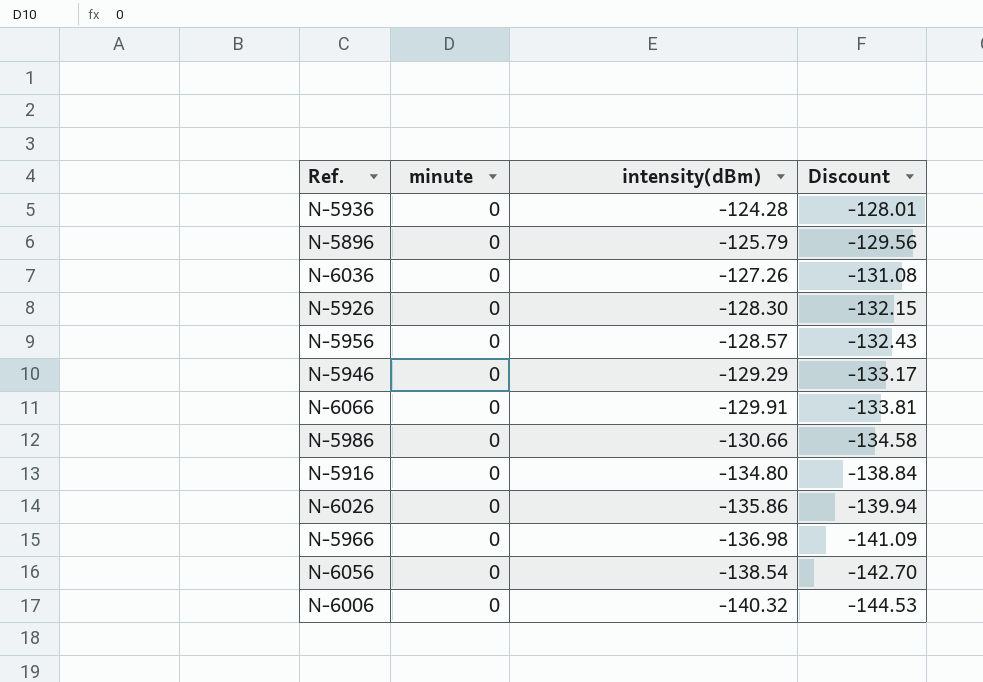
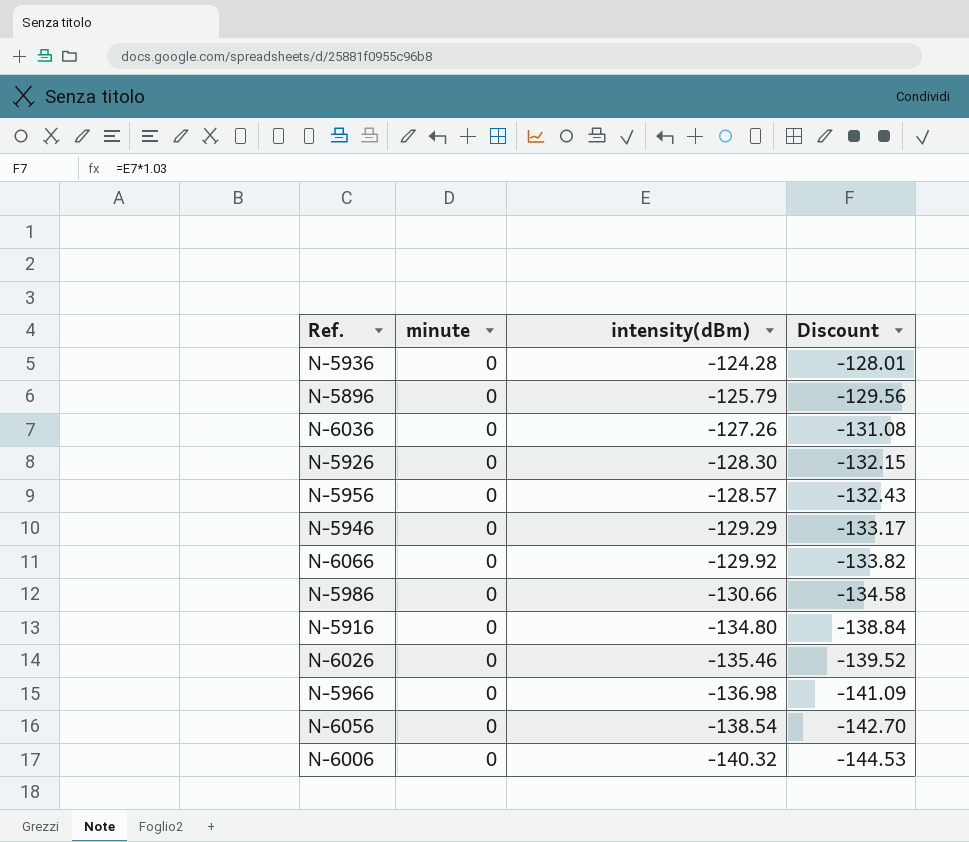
N-6066 | intensity(dBm): -129.91 -> -129.92
N-6066 | Discount: -133.81 -> -133.82
N-6026 | intensity(dBm): -135.86 -> -135.46
N-6026 | Discount: -139.94 -> -139.52

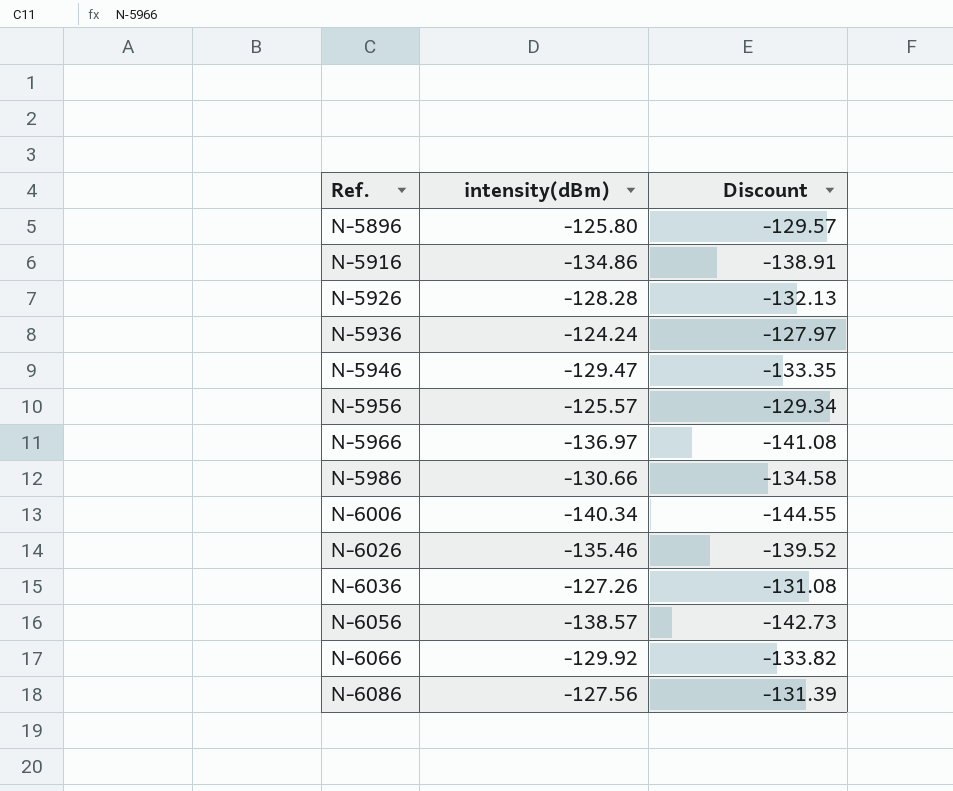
row order: intensity(dBm) descending -> Ref. ascending
column minute | position: 2 -> none
N-5896 | intensity(dBm): -125.79 -> -125.80
N-5896 | Discount: -129.56 -> -129.57
N-5916 | intensity(dBm): -134.80 -> -134.86
N-5916 | Discount: -138.84 -> -138.91
N-5926 | intensity(dBm): -128.30 -> -128.28
N-5926 | Discount: -132.15 -> -132.13
N-5936 | intensity(dBm): -124.28 -> -124.24
N-5936 | Discount: -128.01 -> -127.97
N-5946 | intensity(dBm): -129.29 -> -129.47
N-5946 | Discount: -133.17 -> -133.35
N-5956 | intensity(dBm): -128.57 -> -125.57
N-5956 | Discount: -132.43 -> -129.34
N-5966 | intensity(dBm): -136.98 -> -136.97
N-5966 | Discount: -141.09 -> -141.08
N-6006 | intensity(dBm): -140.32 -> -140.34
N-6006 | Discount: -144.53 -> -144.55
N-6056 | intensity(dBm): -138.54 -> -138.57
N-6056 | Discount: -142.70 -> -142.73
row N-6086: none -> -127.56 | -131.39

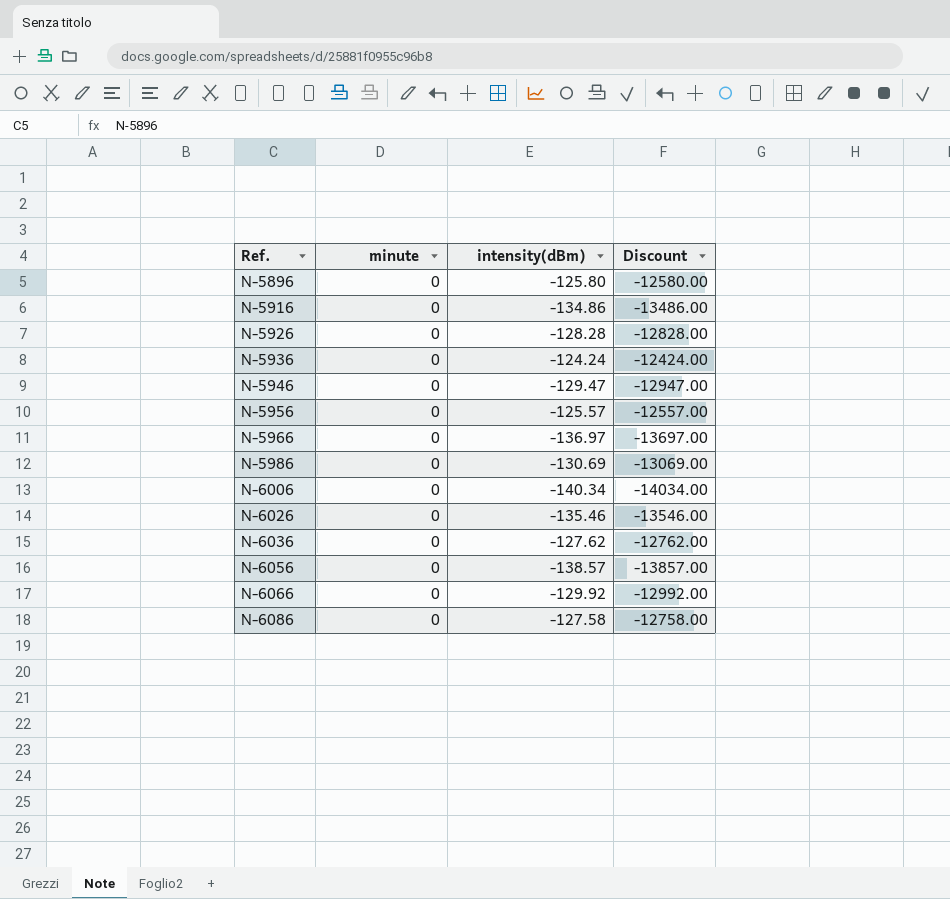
column minute | position: none -> 2
column Discount | formula: [intensity(dBm)] * 1.03 -> [intensity(dBm)] * 100
N-5986 | intensity(dBm): -130.66 -> -130.69
N-6036 | intensity(dBm): -127.26 -> -127.62
N-6086 | intensity(dBm): -127.56 -> -127.58

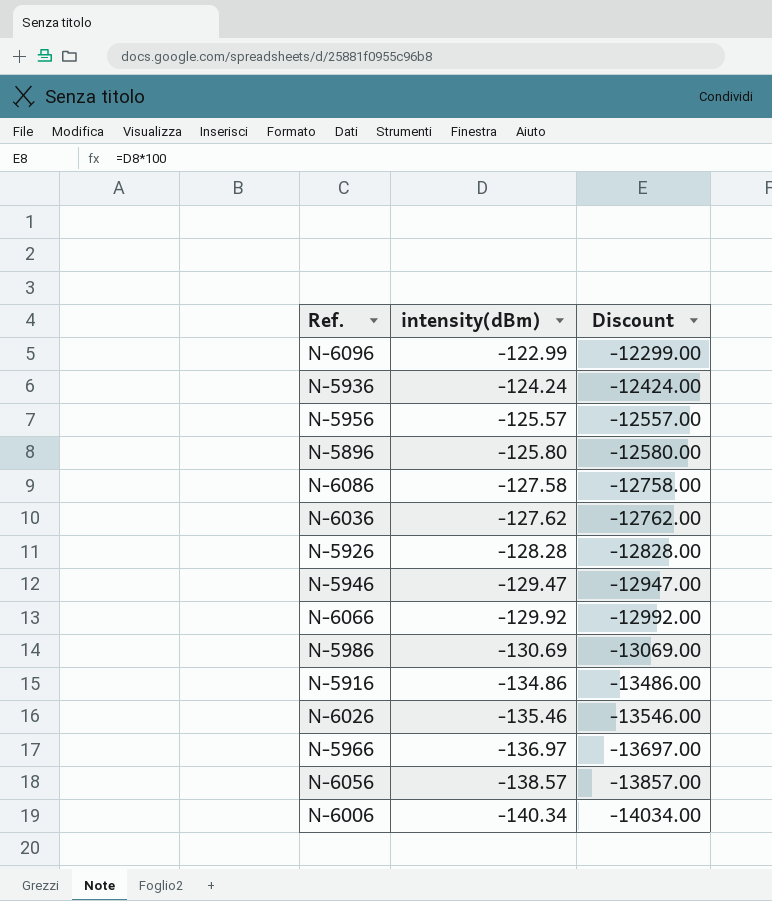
row order: Ref. ascending -> intensity(dBm) descending
column minute | position: 2 -> none
row N-6096: none -> -122.99 | -12299.00

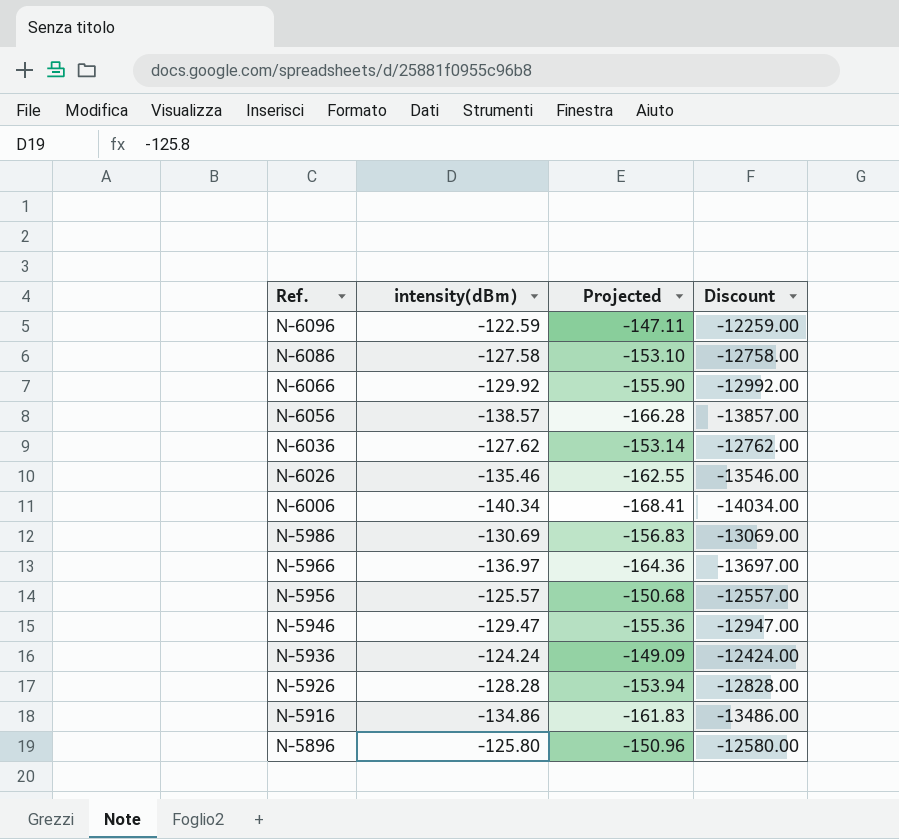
row order: intensity(dBm) descending -> Ref. descending
column Projected | formula: none -> [intensity(dBm)] * 1.2
N-6096 | intensity(dBm): -122.99 -> -122.59
N-6096 | Discount: -12299.00 -> -12259.00

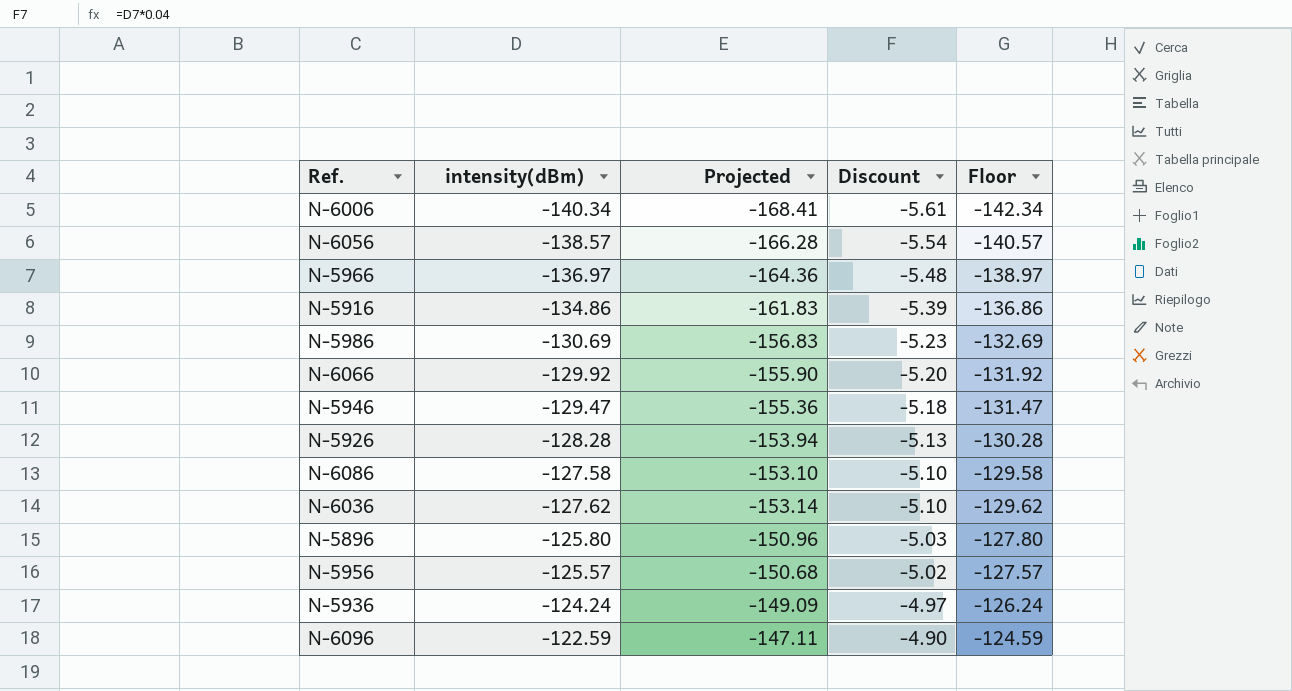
row order: Ref. descending -> Discount ascending
column Discount | formula: [intensity(dBm)] * 100 -> [intensity(dBm)] * 0.04
column Floor | formula: none -> [intensity(dBm)] - 2
row N-6026: -135.46 | -162.55 | -13546.00 -> none

